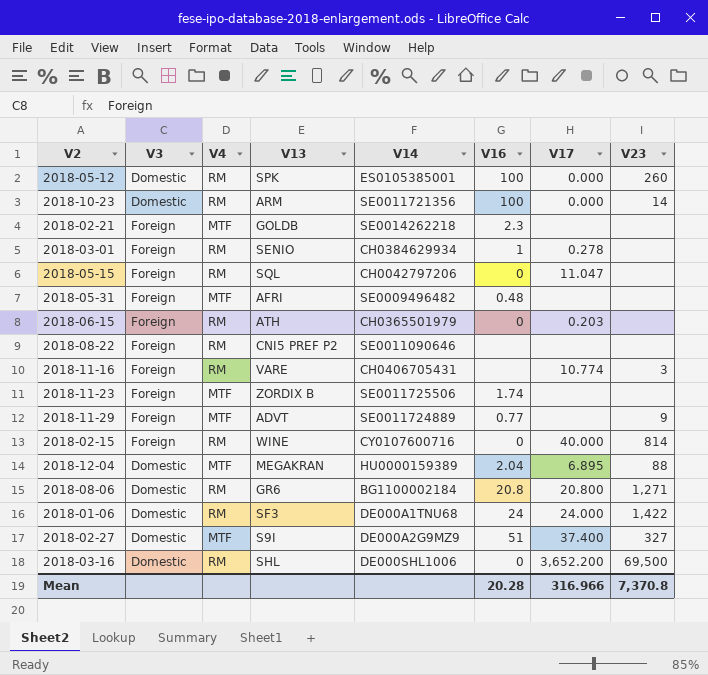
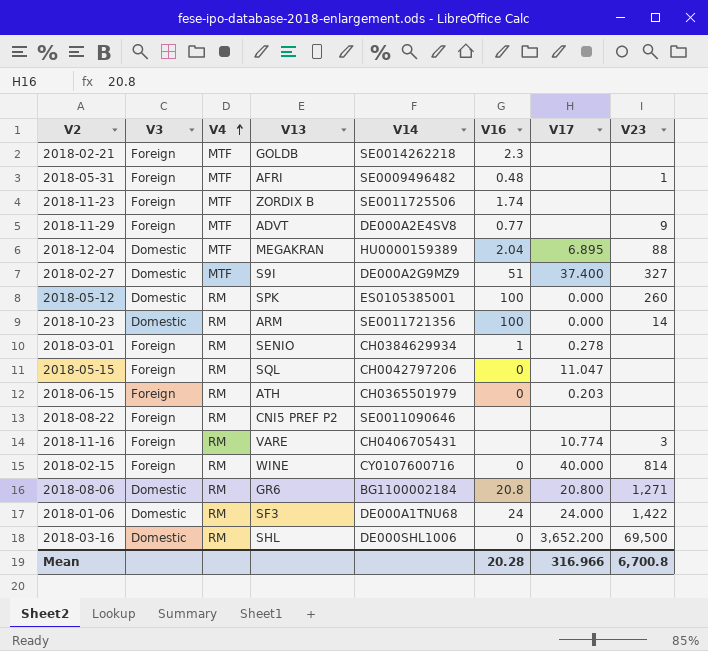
row order: none -> V4 ascending
2018-05-31 | V23: none -> 1
2018-11-29 | V14: SE0011724889 -> DE000A2E4SV8
Mean | V23: 7,370.8 -> 6,700.8

